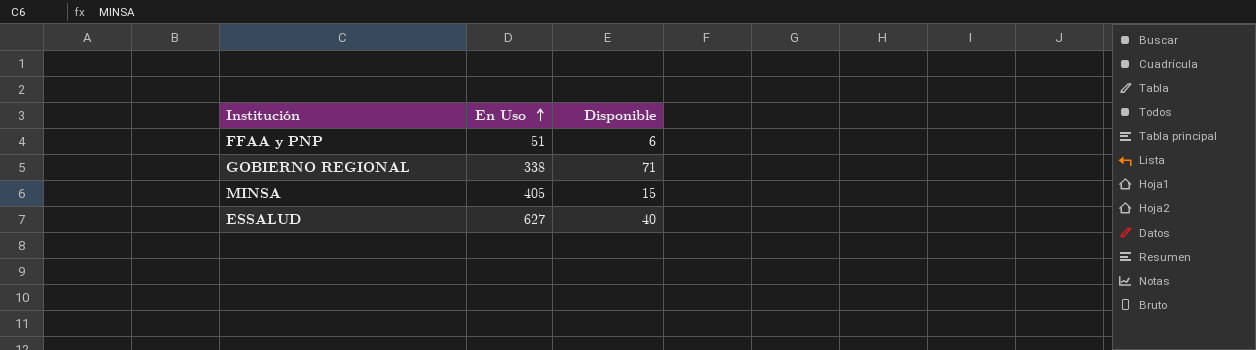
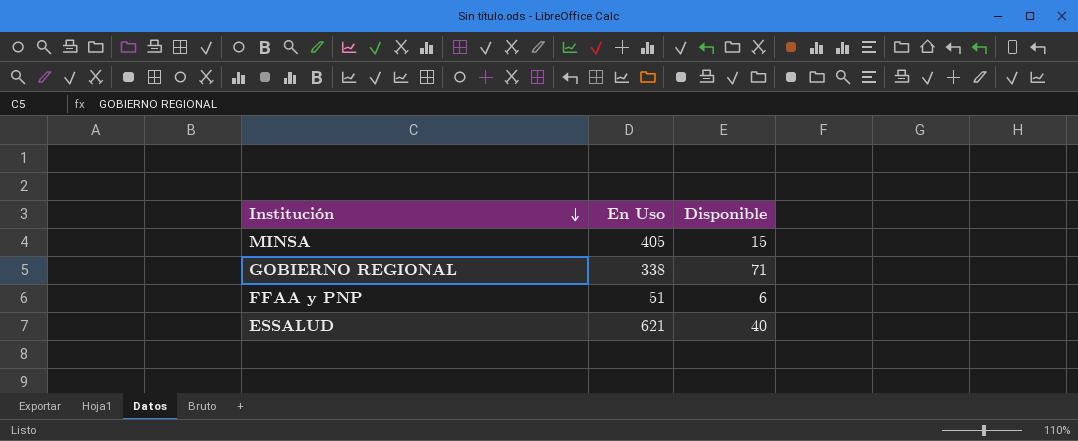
row order: En Uso ascending -> Institución descending
ESSALUD | En Uso: 627 -> 621

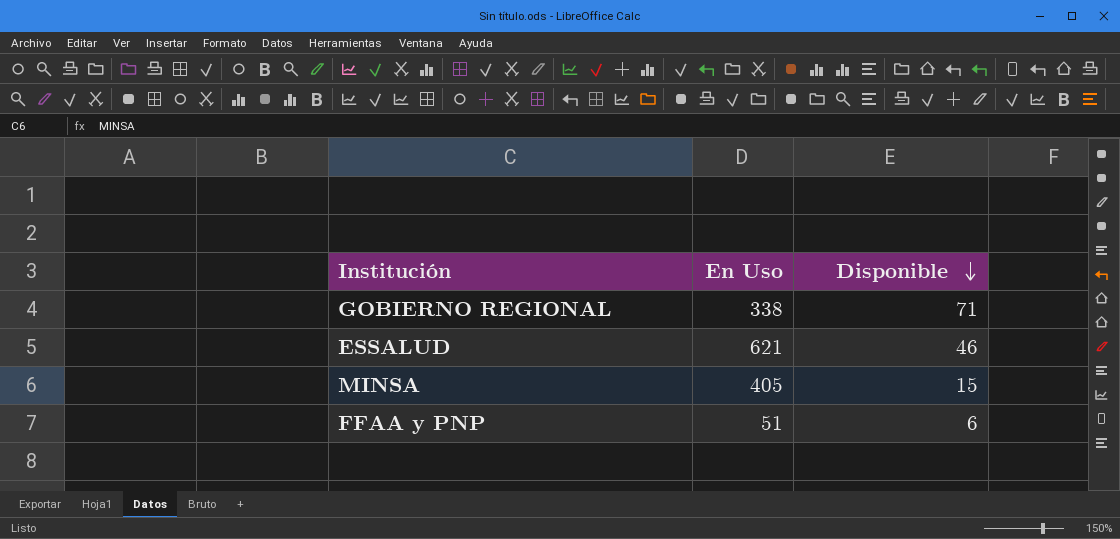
row order: Institución descending -> Disponible descending
ESSALUD | Disponible: 40 -> 46

